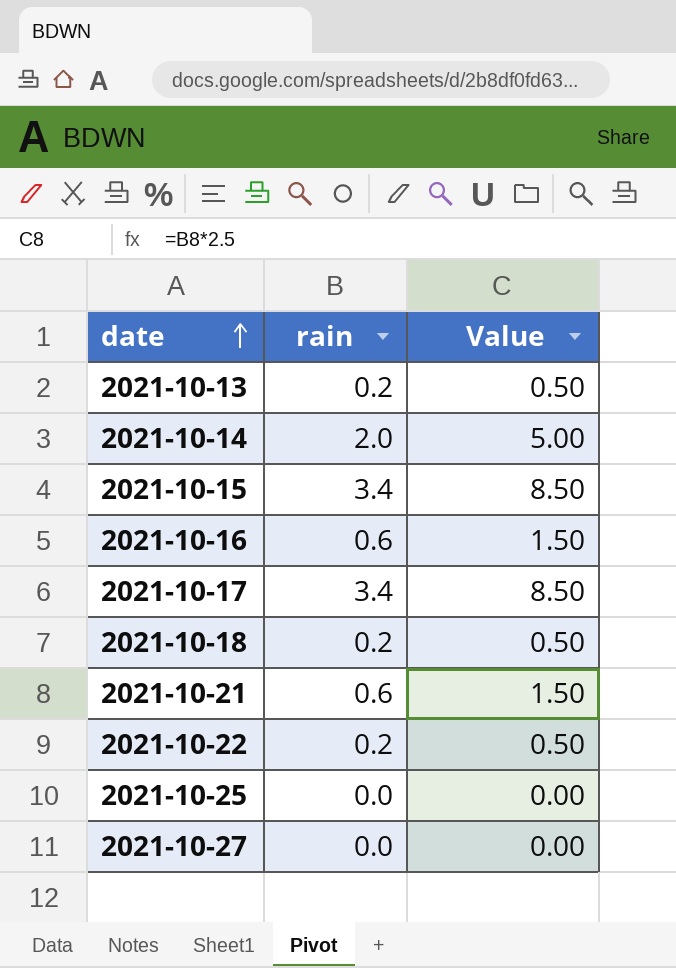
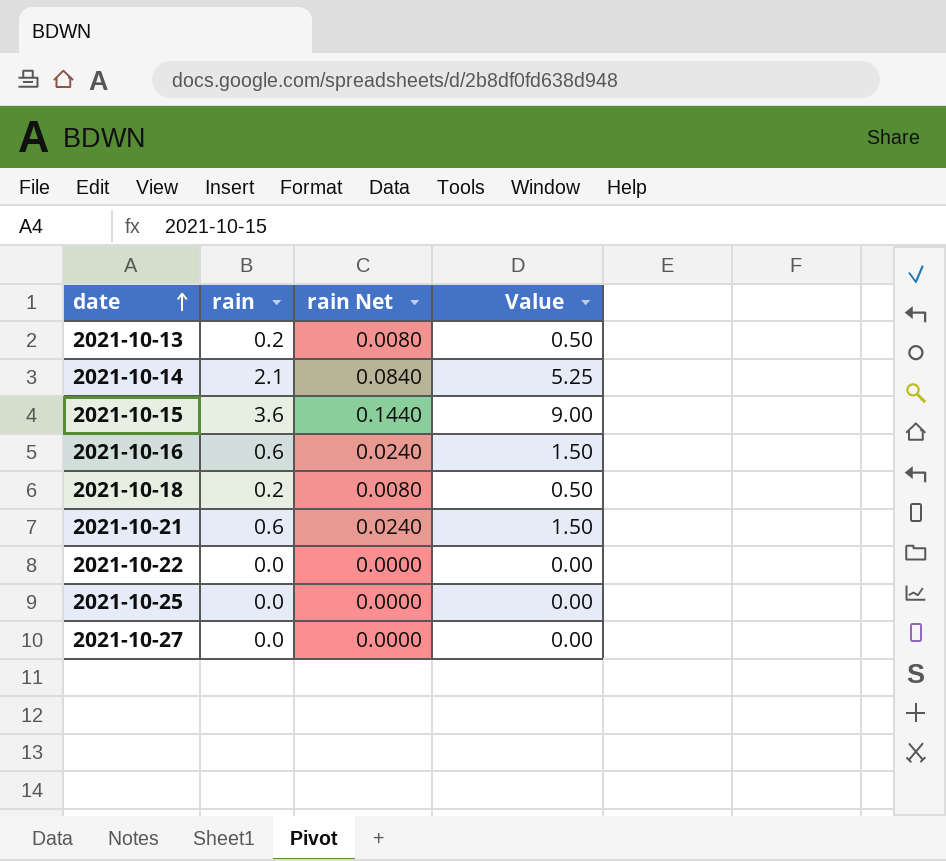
column rain Net | formula: none -> [rain] * 0.04
row 2021-10-17: 3.4 | 8.50 -> none
2021-10-14 | rain: 2.0 -> 2.1
2021-10-14 | Value: 5.00 -> 5.25
2021-10-15 | rain: 3.4 -> 3.6
2021-10-15 | Value: 8.50 -> 9.00
2021-10-22 | rain: 0.2 -> 0.0
2021-10-22 | Value: 0.50 -> 0.00

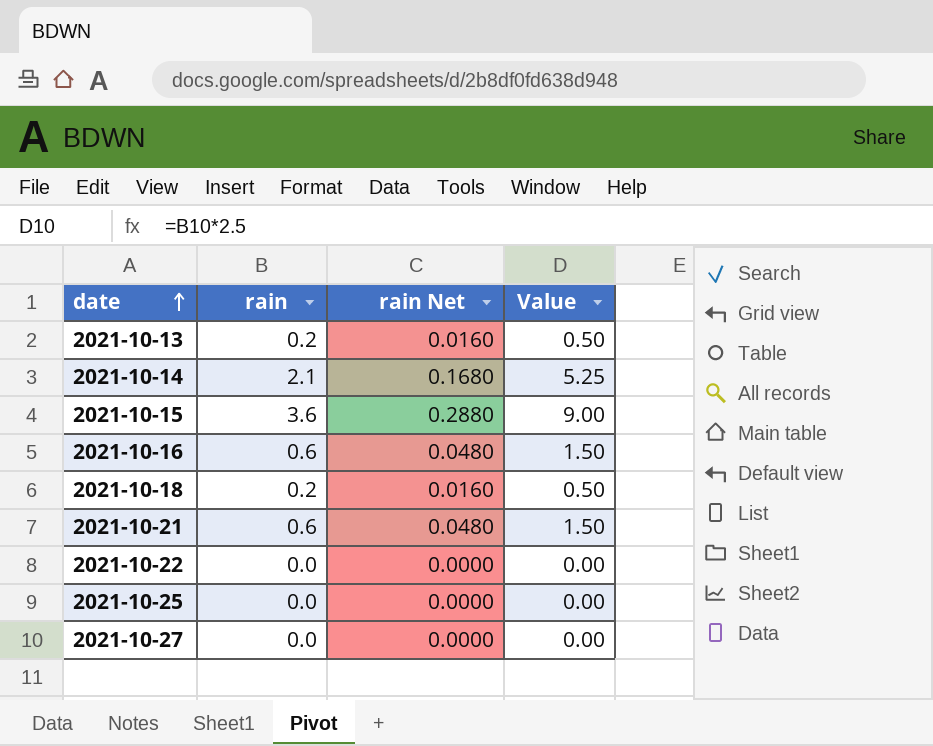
column rain Net | formula: [rain] * 0.04 -> [rain] * 0.08

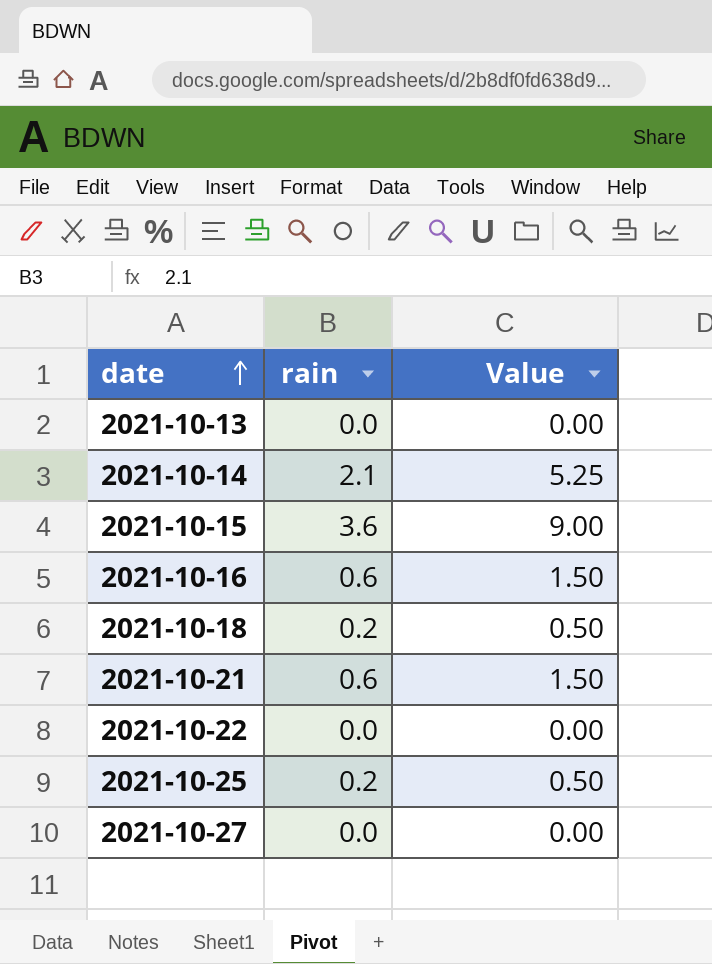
column rain Net | formula: [rain] * 0.08 -> none
2021-10-13 | rain: 0.2 -> 0.0
2021-10-13 | Value: 0.50 -> 0.00
2021-10-25 | rain: 0.0 -> 0.2
2021-10-25 | Value: 0.00 -> 0.50

